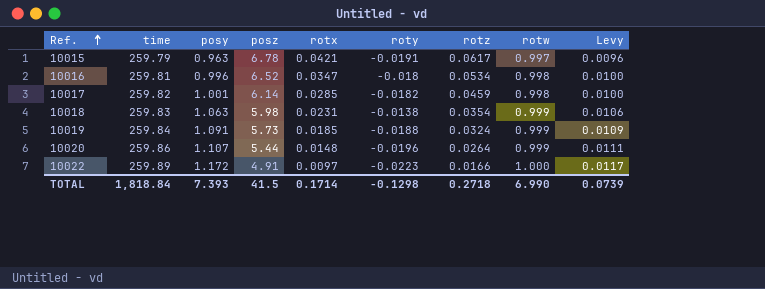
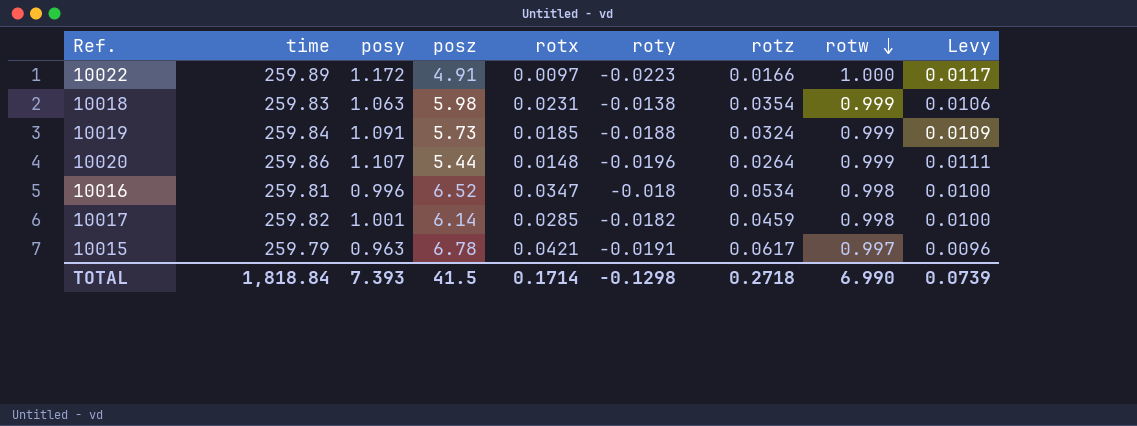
row order: Ref. ascending -> rotw descending

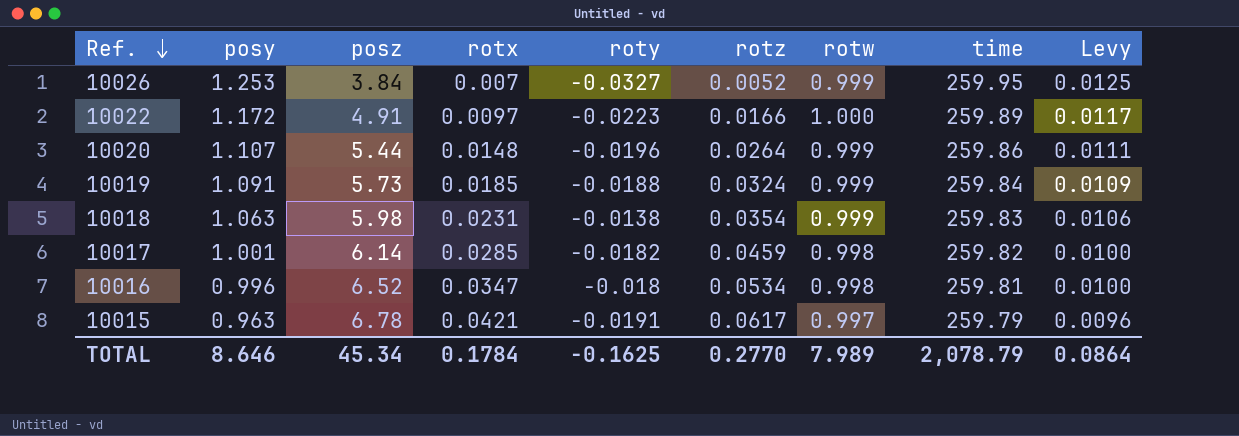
row order: rotw descending -> Ref. descending
column time | position: 2 -> 8
row 10026: none -> 1.253 | 3.84 | 0.007 | -0.0327 | 0.0052 | 0.999 | 259.95 | 0.0125
TOTAL | posy: 7.393 -> 8.646
TOTAL | posz: 41.5 -> 45.34
TOTAL | rotx: 0.1714 -> 0.1784
TOTAL | roty: -0.1298 -> -0.1625
TOTAL | rotz: 0.2718 -> 0.2770
TOTAL | rotw: 6.990 -> 7.989
TOTAL | time: 1,818.84 -> 2,078.79
TOTAL | Levy: 0.0739 -> 0.0864

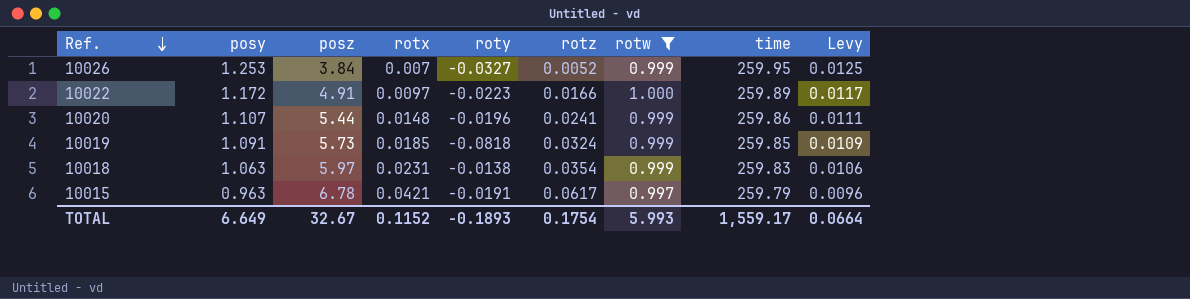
filter: none -> rotw != 0.998
10020 | rotz: 0.0264 -> 0.0241
10019 | roty: -0.0188 -> -0.0818
10019 | time: 259.84 -> 259.85
10018 | posz: 5.98 -> 5.97
TOTAL | posy: 8.646 -> 6.649
TOTAL | posz: 45.34 -> 32.67
TOTAL | rotx: 0.1784 -> 0.1152
TOTAL | roty: -0.1625 -> -0.1893
TOTAL | rotz: 0.2770 -> 0.1754
TOTAL | rotw: 7.989 -> 5.993
TOTAL | time: 2,078.79 -> 1,559.17
TOTAL | Levy: 0.0864 -> 0.0664

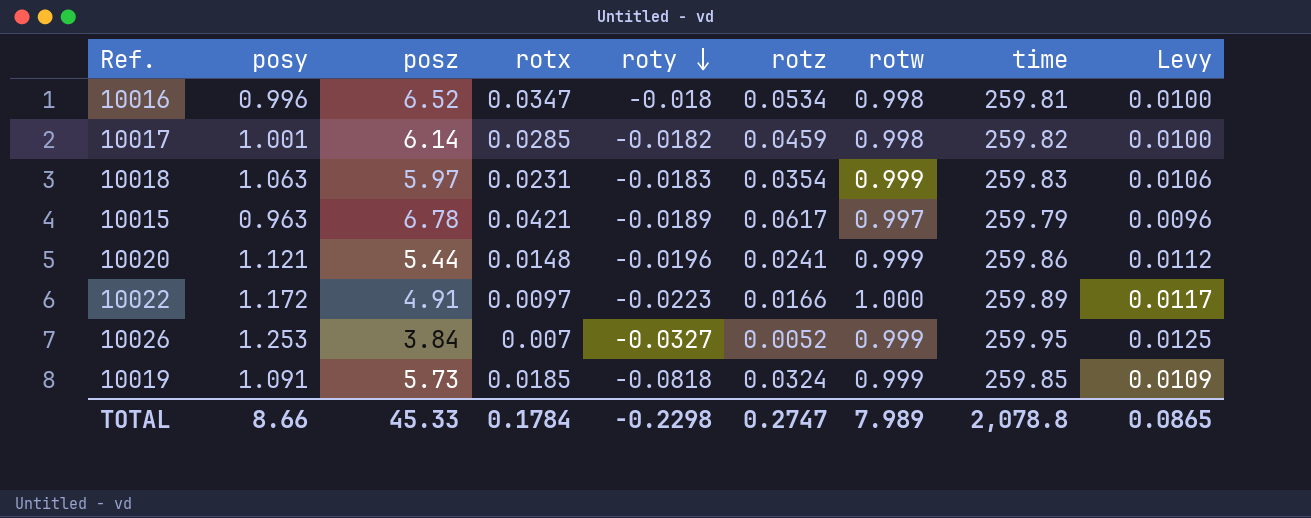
filter: rotw != 0.998 -> none
row order: Ref. descending -> roty descending
10018 | roty: -0.0138 -> -0.0183
10015 | roty: -0.0191 -> -0.0189
10020 | posy: 1.107 -> 1.121
10020 | Levy: 0.0111 -> 0.0112
TOTAL | posy: 6.649 -> 8.66
TOTAL | posz: 32.67 -> 45.33
TOTAL | rotx: 0.1152 -> 0.1784
TOTAL | roty: -0.1893 -> -0.2298
TOTAL | rotz: 0.1754 -> 0.2747
TOTAL | rotw: 5.993 -> 7.989
TOTAL | time: 1,559.17 -> 2,078.8
TOTAL | Levy: 0.0664 -> 0.0865

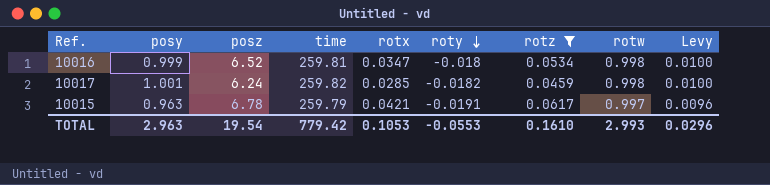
filter: none -> rotz >= 0.0459
column time | position: 8 -> 4
10016 | posy: 0.996 -> 0.999
10017 | posz: 6.14 -> 6.24
10015 | roty: -0.0189 -> -0.0191
TOTAL | posy: 8.66 -> 2.963
TOTAL | posz: 45.33 -> 19.54
TOTAL | time: 2,078.8 -> 779.42
TOTAL | rotx: 0.1784 -> 0.1053
TOTAL | roty: -0.2298 -> -0.0553
TOTAL | rotz: 0.2747 -> 0.1610
TOTAL | rotw: 7.989 -> 2.993
TOTAL | Levy: 0.0865 -> 0.0296

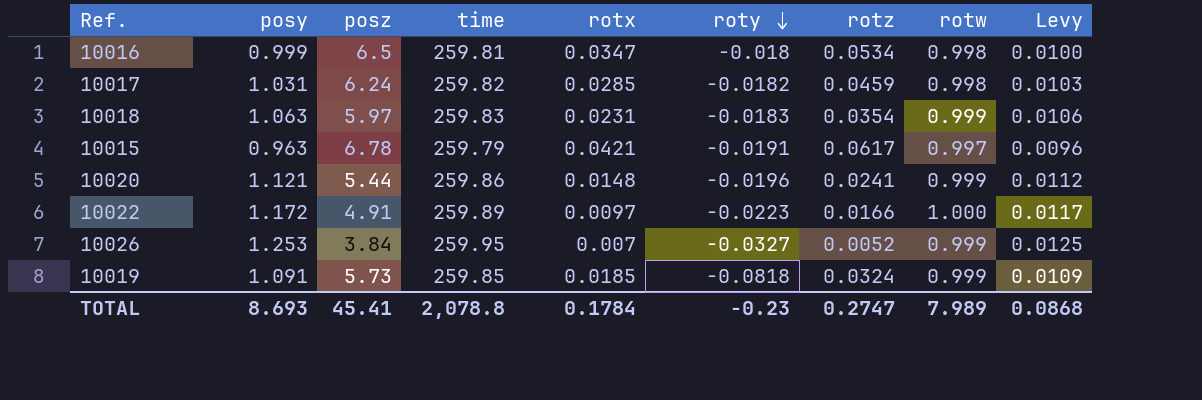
filter: rotz >= 0.0459 -> none
10016 | posz: 6.52 -> 6.5
10017 | posy: 1.001 -> 1.031
10017 | Levy: 0.0100 -> 0.0103
TOTAL | posy: 2.963 -> 8.693
TOTAL | posz: 19.54 -> 45.41
TOTAL | time: 779.42 -> 2,078.8
TOTAL | rotx: 0.1053 -> 0.1784
TOTAL | roty: -0.0553 -> -0.23
TOTAL | rotz: 0.1610 -> 0.2747
TOTAL | rotw: 2.993 -> 7.989
TOTAL | Levy: 0.0296 -> 0.0868

